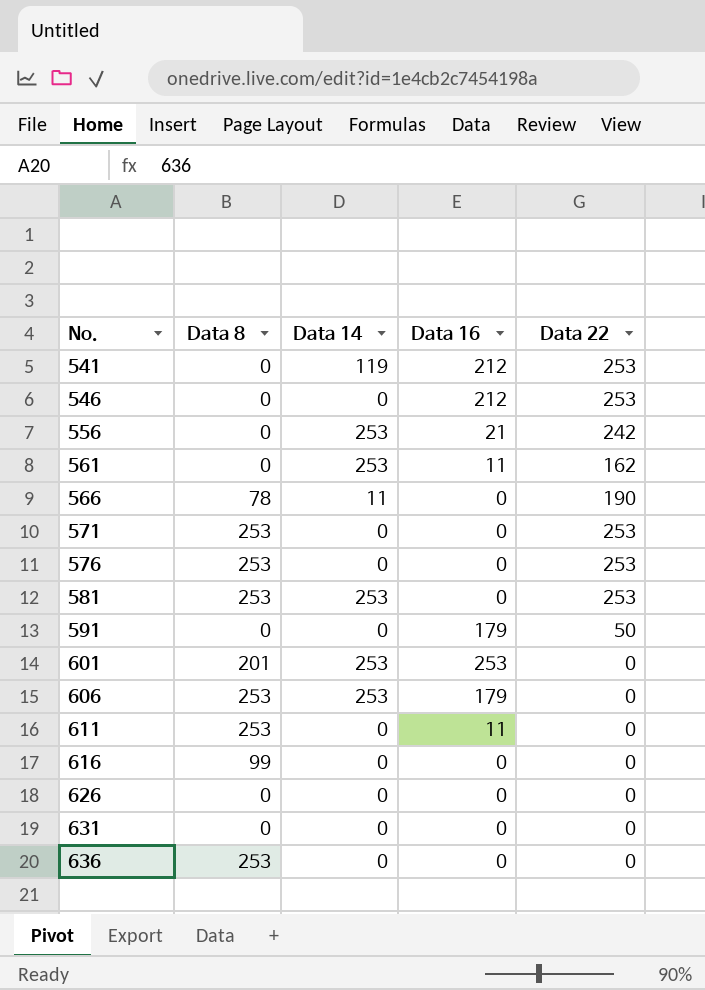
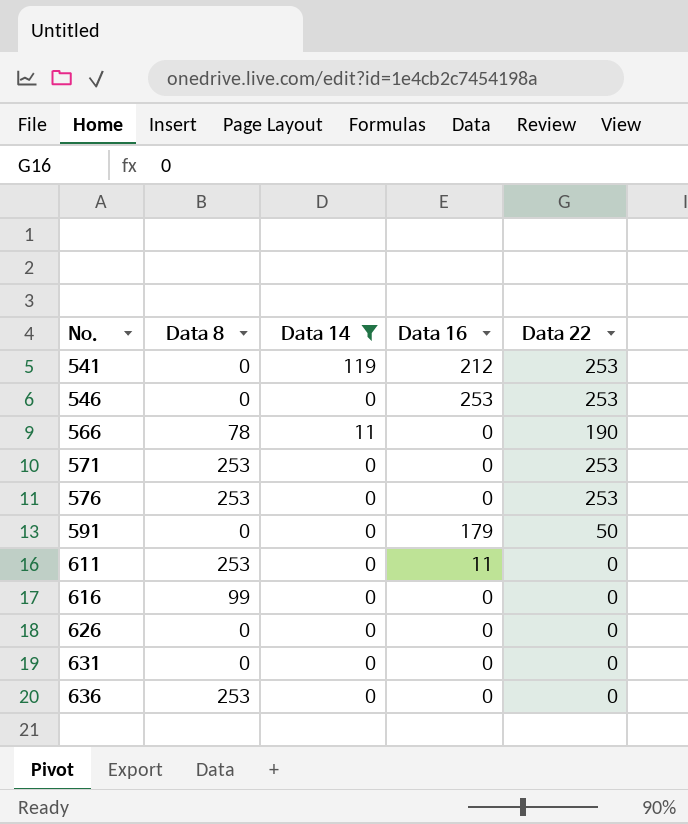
filter: none -> Data 14 != 253
546 | Data 16: 212 -> 253

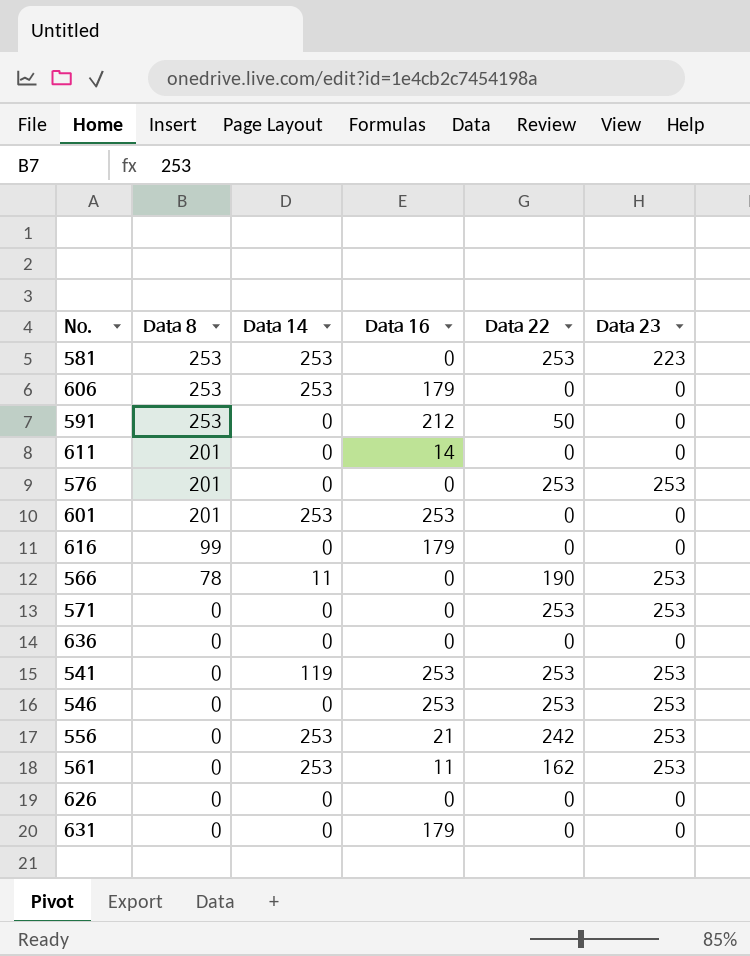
filter: Data 14 != 253 -> none
row order: No. ascending -> Data 8 descending
column Data 23 | position: none -> 6
591 | Data 8: 0 -> 253
591 | Data 16: 179 -> 212
611 | Data 8: 253 -> 201
611 | Data 16: 11 -> 14
576 | Data 8: 253 -> 201
616 | Data 16: 0 -> 179
571 | Data 8: 253 -> 0
636 | Data 8: 253 -> 0
541 | Data 16: 212 -> 253
631 | Data 16: 0 -> 179

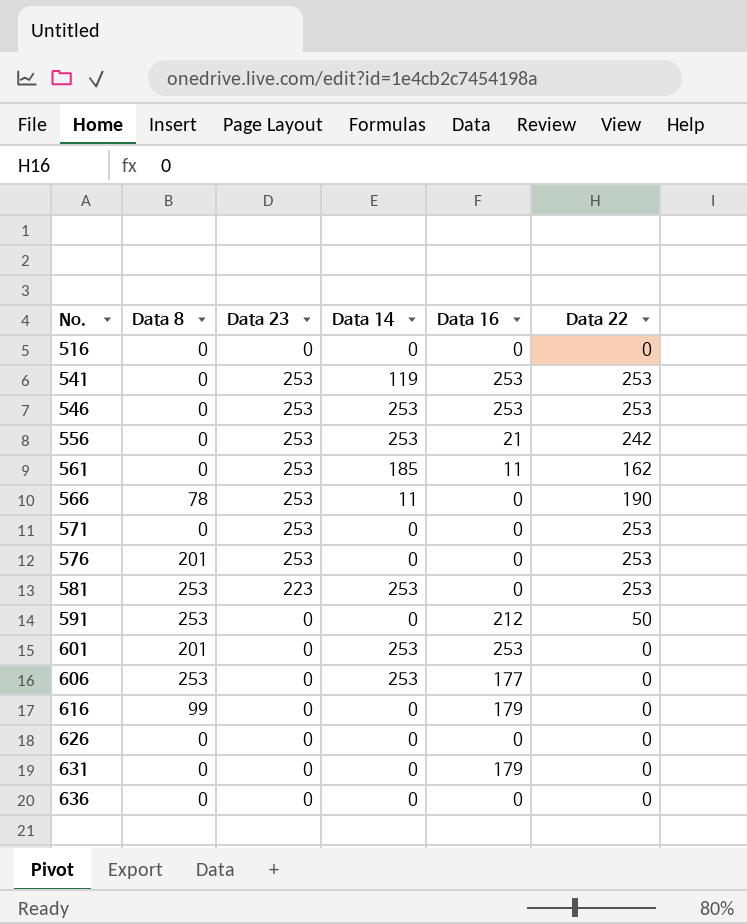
row order: Data 8 descending -> No. ascending
column Data 23 | position: 6 -> 3
row 611: 201 | 0 | 14 | 0 | 0 -> none
row 516: none -> 0 | 0 | 0 | 0 | 0
546 | Data 14: 0 -> 253
561 | Data 14: 253 -> 185
606 | Data 16: 179 -> 177

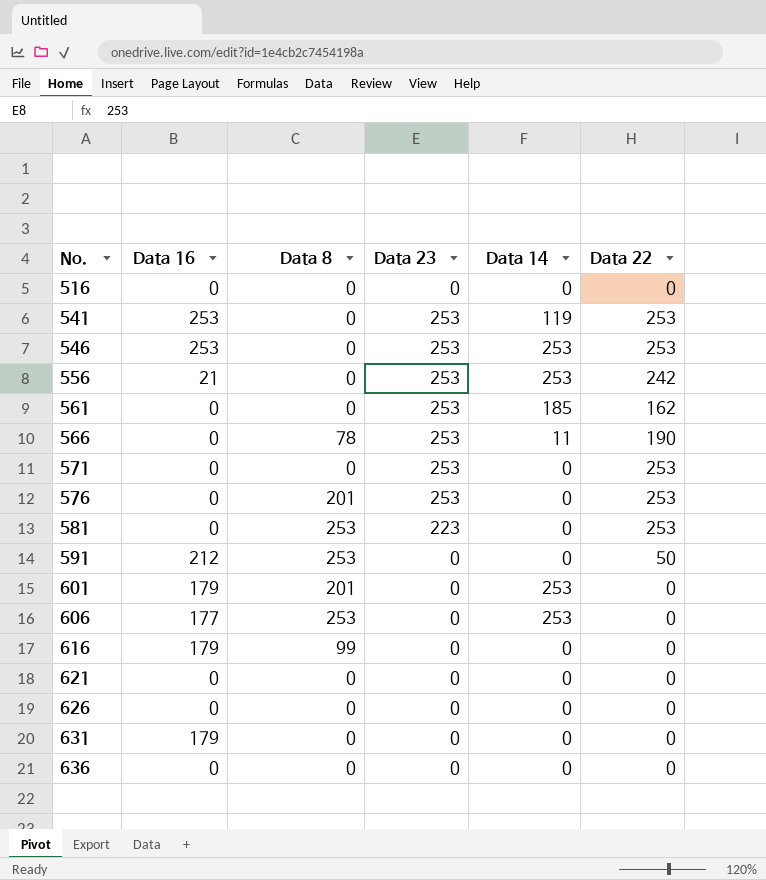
column Data 16 | position: 5 -> 2
561 | Data 16: 11 -> 0
581 | Data 14: 253 -> 0
601 | Data 16: 253 -> 179
row 621: none -> 0 | 0 | 0 | 0 | 0

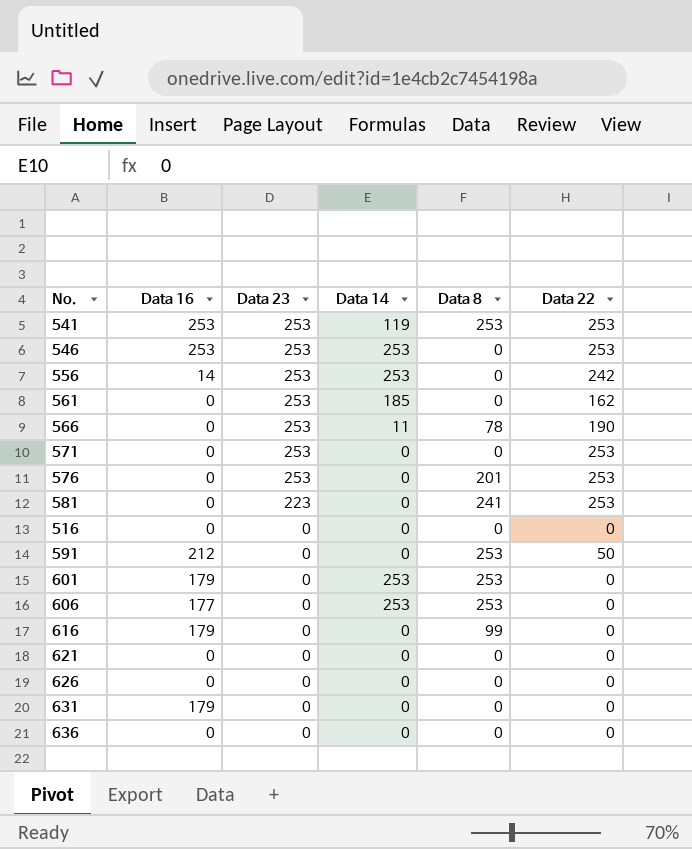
row order: No. ascending -> Data 23 descending
column Data 8 | position: 3 -> 5
541 | Data 8: 0 -> 253
556 | Data 16: 21 -> 14
581 | Data 8: 253 -> 241
601 | Data 8: 201 -> 253

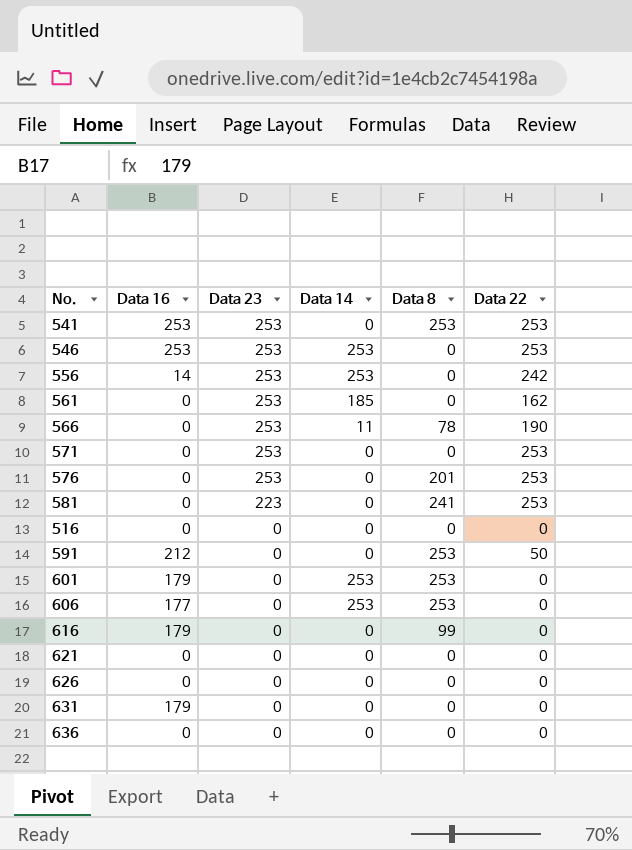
541 | Data 14: 119 -> 0

